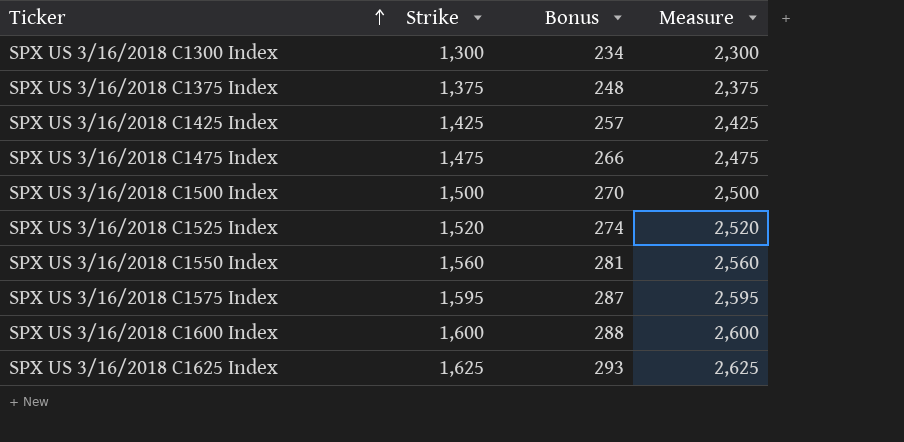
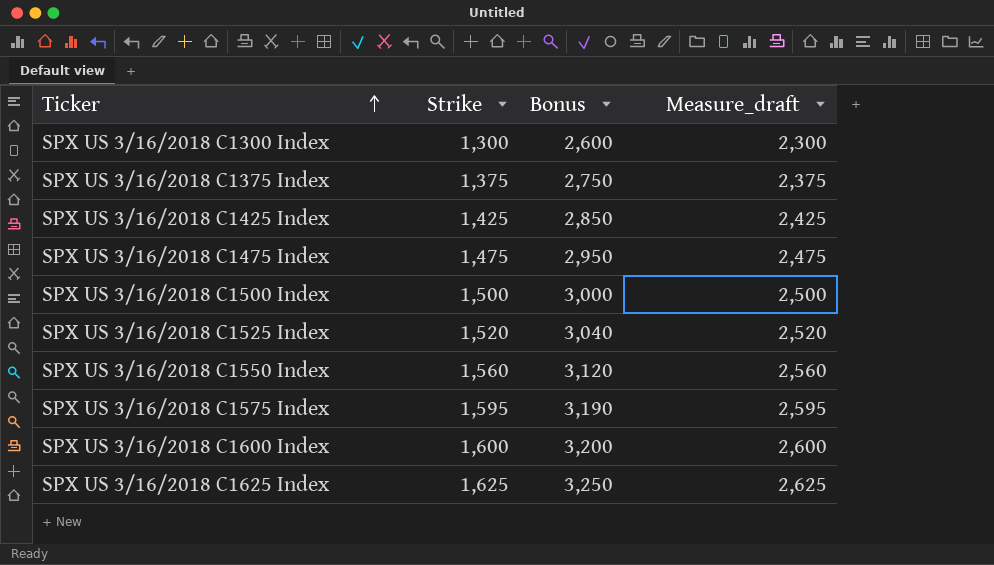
column Bonus | formula: [Strike] * 0.18 -> [Strike] * 2
column name: Measure -> Measure_draft

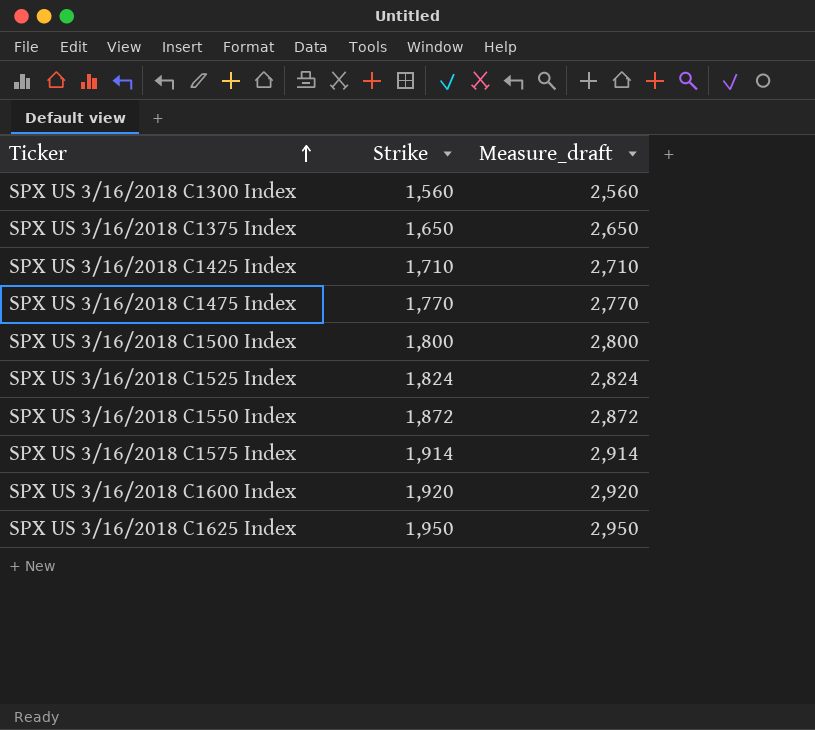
column Bonus | formula: [Strike] * 2 -> none
SPX US 3/16/2018 C1300 Index | Strike: 1,300 -> 1,560
SPX US 3/16/2018 C1300 Index | Measure_draft: 2,300 -> 2,560
SPX US 3/16/2018 C1375 Index | Strike: 1,375 -> 1,650
SPX US 3/16/2018 C1375 Index | Measure_draft: 2,375 -> 2,650
SPX US 3/16/2018 C1425 Index | Strike: 1,425 -> 1,710
SPX US 3/16/2018 C1425 Index | Measure_draft: 2,425 -> 2,710
SPX US 3/16/2018 C1475 Index | Strike: 1,475 -> 1,770
SPX US 3/16/2018 C1475 Index | Measure_draft: 2,475 -> 2,770
SPX US 3/16/2018 C1500 Index | Strike: 1,500 -> 1,800
SPX US 3/16/2018 C1500 Index | Measure_draft: 2,500 -> 2,800
SPX US 3/16/2018 C1525 Index | Strike: 1,520 -> 1,824
SPX US 3/16/2018 C1525 Index | Measure_draft: 2,520 -> 2,824
SPX US 3/16/2018 C1550 Index | Strike: 1,560 -> 1,872
SPX US 3/16/2018 C1550 Index | Measure_draft: 2,560 -> 2,872
SPX US 3/16/2018 C1575 Index | Strike: 1,595 -> 1,914
SPX US 3/16/2018 C1575 Index | Measure_draft: 2,595 -> 2,914
SPX US 3/16/2018 C1600 Index | Strike: 1,600 -> 1,920
SPX US 3/16/2018 C1600 Index | Measure_draft: 2,600 -> 2,920
SPX US 3/16/2018 C1625 Index | Strike: 1,625 -> 1,950
SPX US 3/16/2018 C1625 Index | Measure_draft: 2,625 -> 2,950

